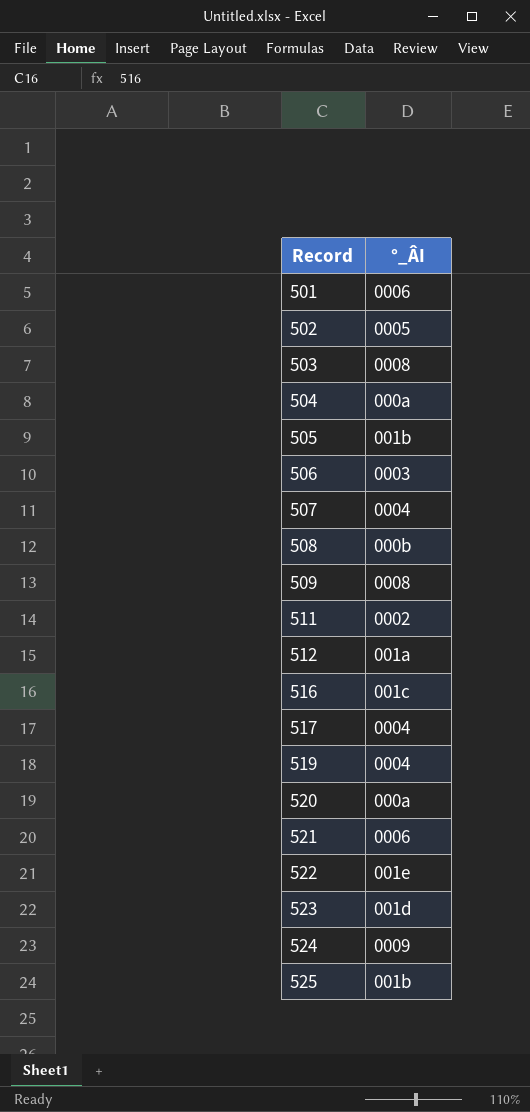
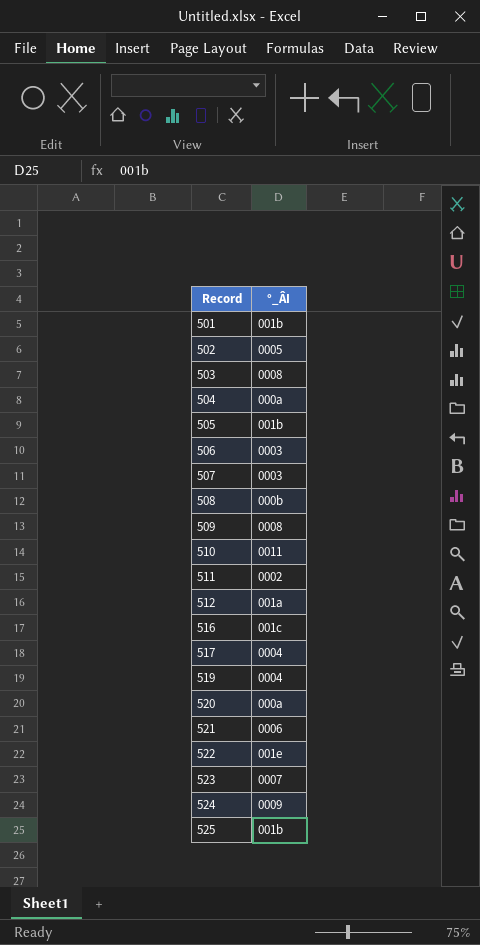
501 | °_ÂI: 0006 -> 001b
507 | °_ÂI: 0004 -> 0003
row 510: none -> 0011
523 | °_ÂI: 001d -> 0007

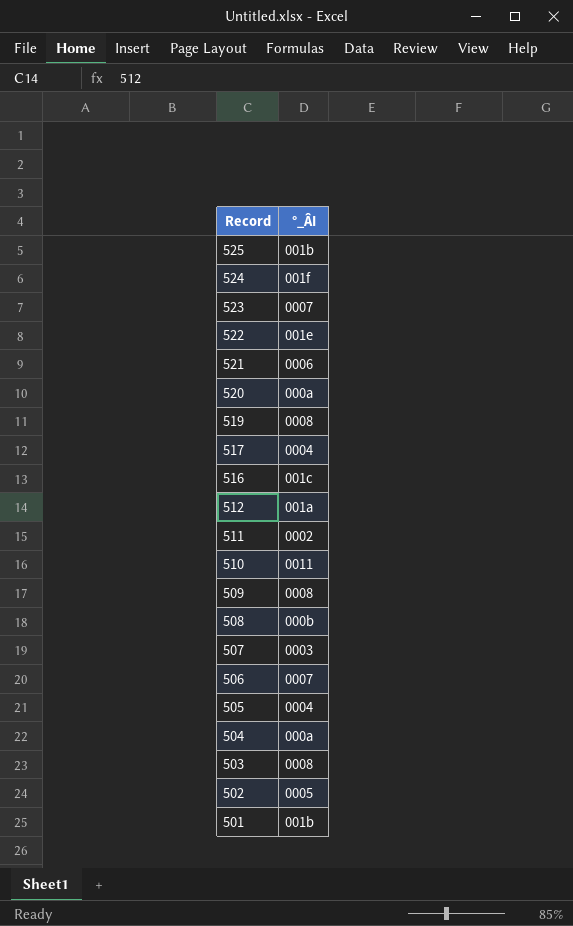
row order: Record ascending -> Record descending
524 | °_ÂI: 0009 -> 001f
519 | °_ÂI: 0004 -> 0008
506 | °_ÂI: 0003 -> 0007
505 | °_ÂI: 001b -> 0004

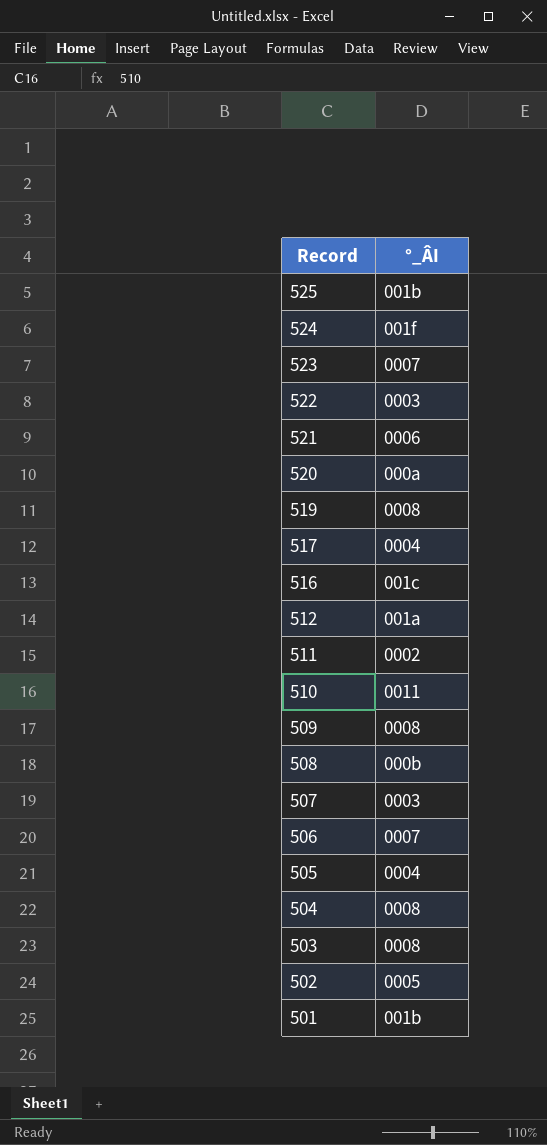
522 | °_ÂI: 001e -> 0003
504 | °_ÂI: 000a -> 0008

